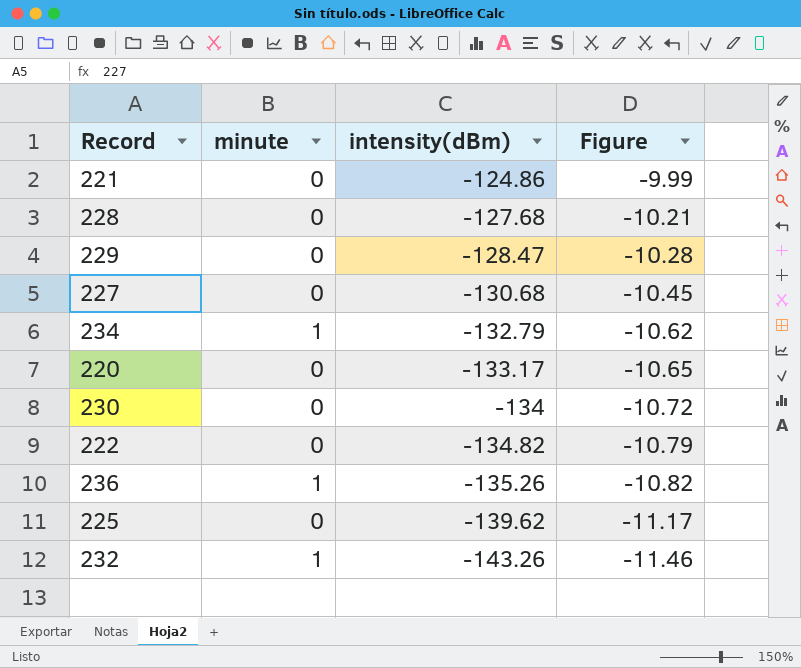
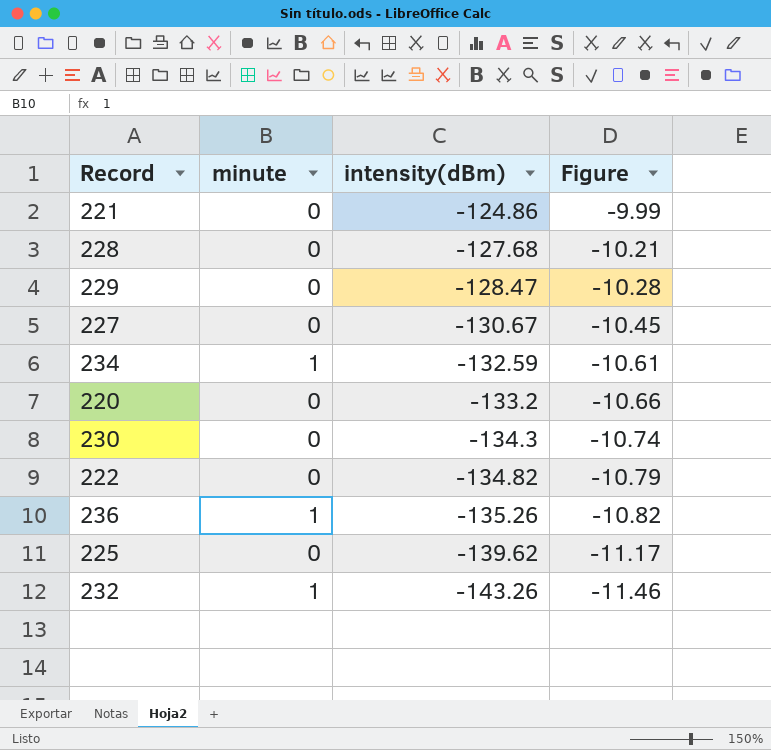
227 | intensity(dBm): -130.68 -> -130.67
234 | intensity(dBm): -132.79 -> -132.59
234 | Figure: -10.62 -> -10.61
220 | intensity(dBm): -133.17 -> -133.2
220 | Figure: -10.65 -> -10.66
230 | intensity(dBm): -134 -> -134.3
230 | Figure: -10.72 -> -10.74

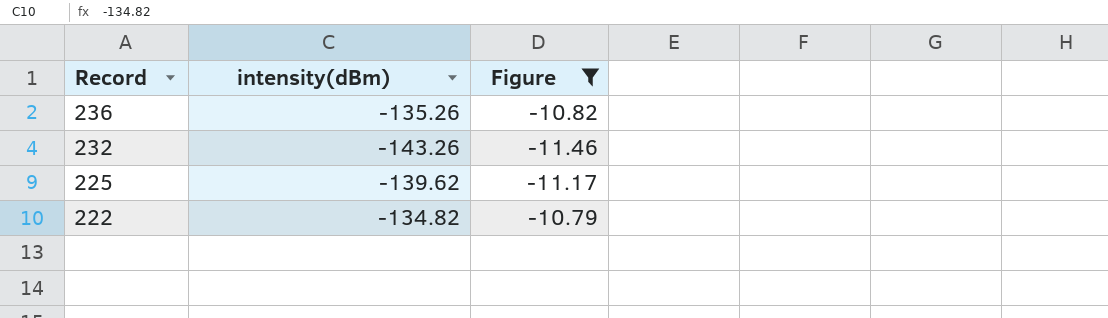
filter: none -> Figure <= -10.79
row order: intensity(dBm) descending -> Record descending
column minute | position: 2 -> none

